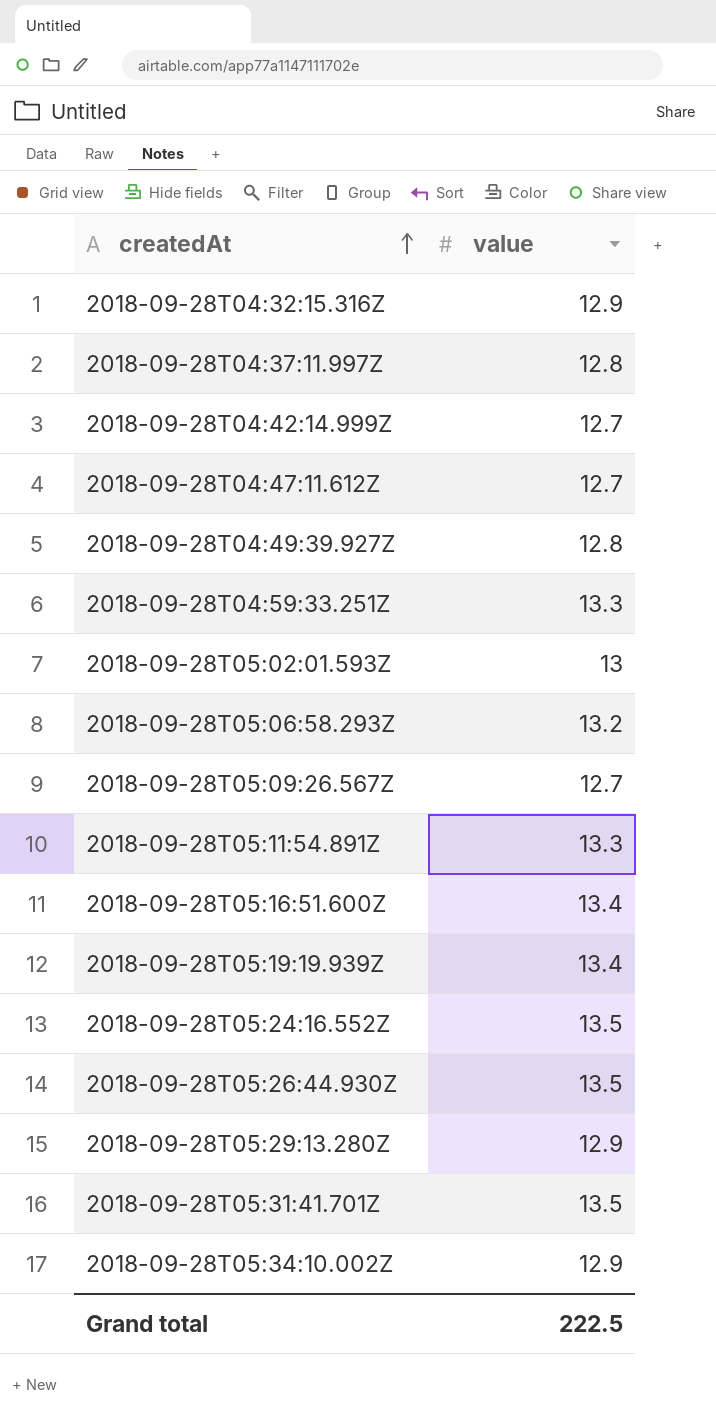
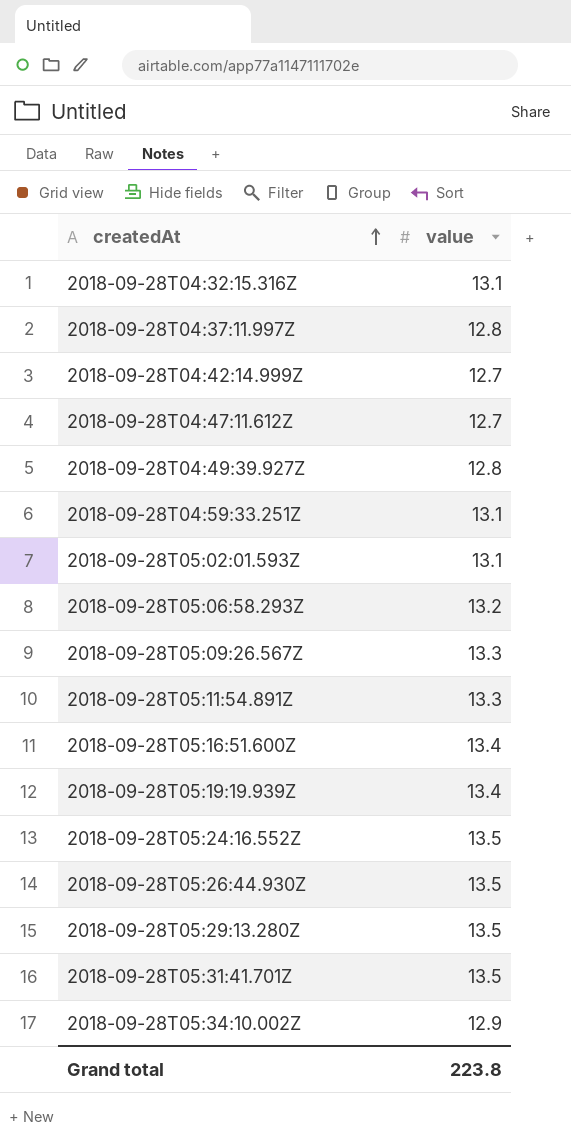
2018-09-28T04:32:15.316Z | value: 12.9 -> 13.1
2018-09-28T04:59:33.251Z | value: 13.3 -> 13.1
2018-09-28T05:02:01.593Z | value: 13 -> 13.1
2018-09-28T05:09:26.567Z | value: 12.7 -> 13.3
2018-09-28T05:29:13.280Z | value: 12.9 -> 13.5
Grand total | value: 222.5 -> 223.8

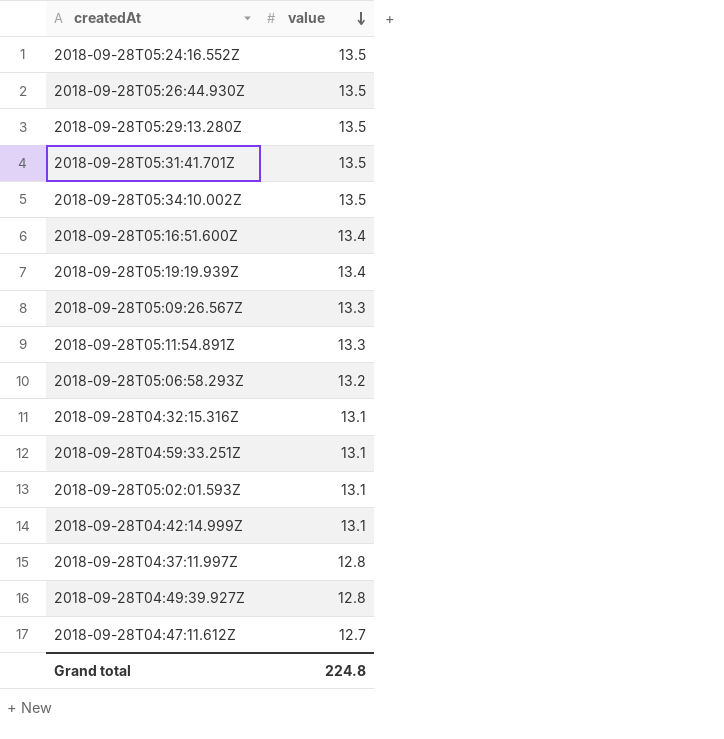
row order: createdAt ascending -> value descending
2018-09-28T05:34:10.002Z | value: 12.9 -> 13.5
2018-09-28T04:42:14.999Z | value: 12.7 -> 13.1
Grand total | value: 223.8 -> 224.8

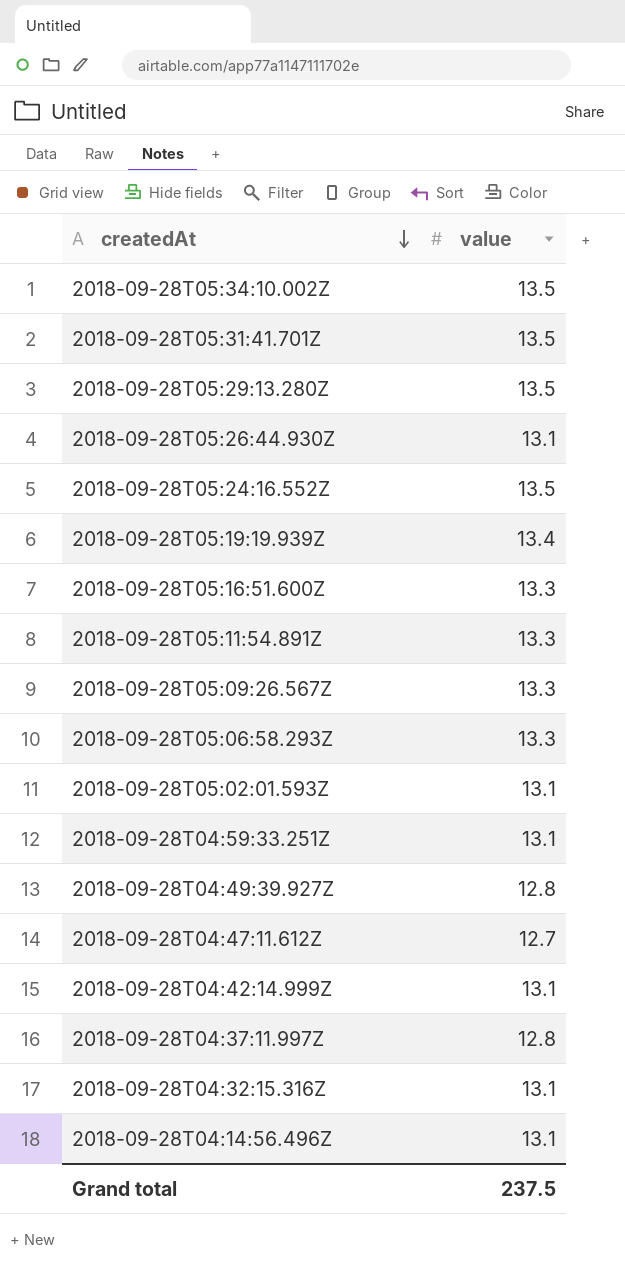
row order: value descending -> createdAt descending
2018-09-28T05:26:44.930Z | value: 13.5 -> 13.1
2018-09-28T05:16:51.600Z | value: 13.4 -> 13.3
2018-09-28T05:06:58.293Z | value: 13.2 -> 13.3
row 2018-09-28T04:14:56.496Z: none -> 13.1
Grand total | value: 224.8 -> 237.5

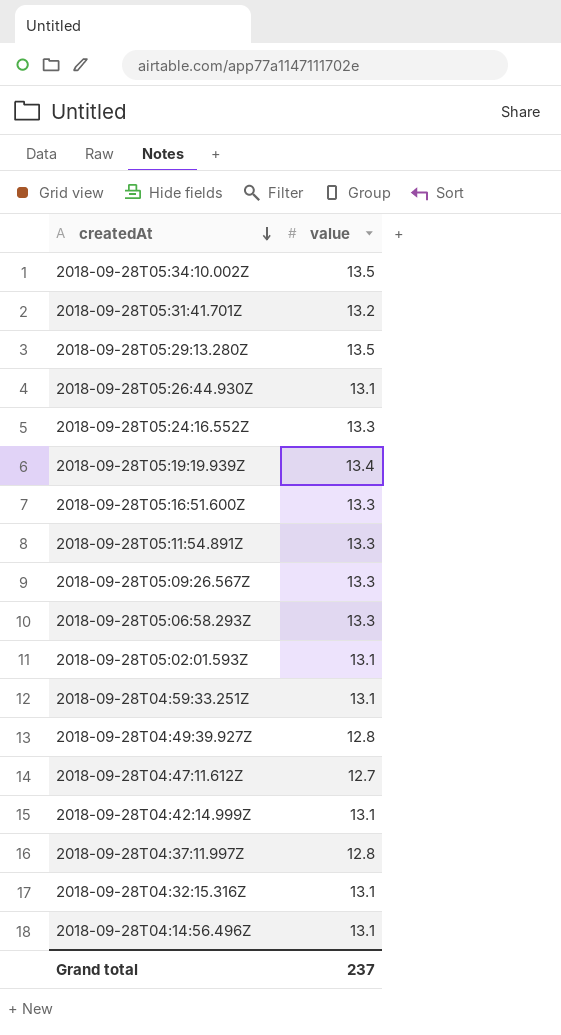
2018-09-28T05:31:41.701Z | value: 13.5 -> 13.2
2018-09-28T05:24:16.552Z | value: 13.5 -> 13.3
Grand total | value: 237.5 -> 237

